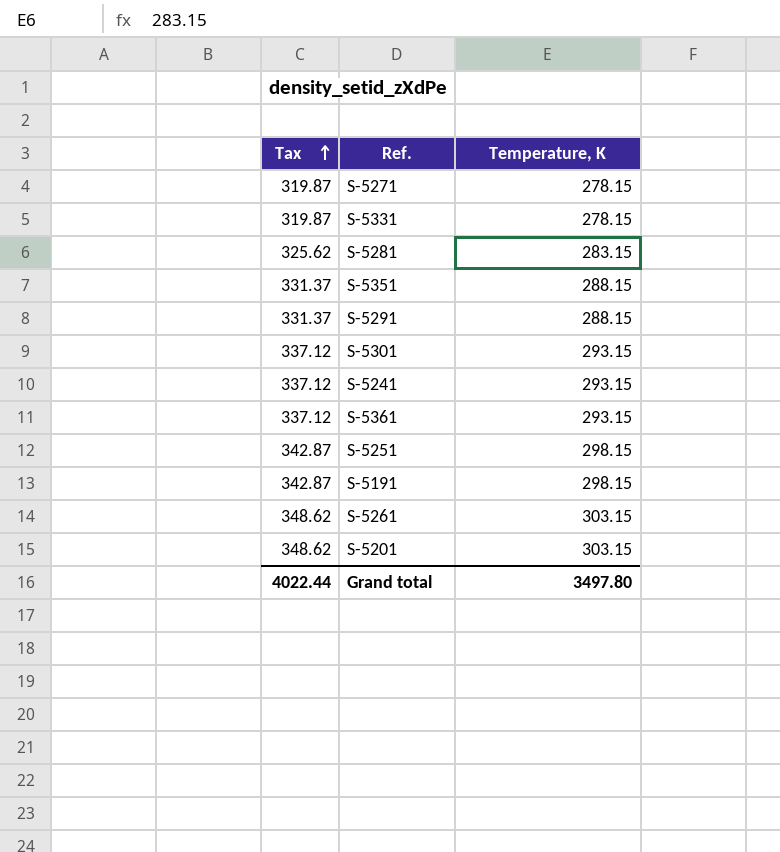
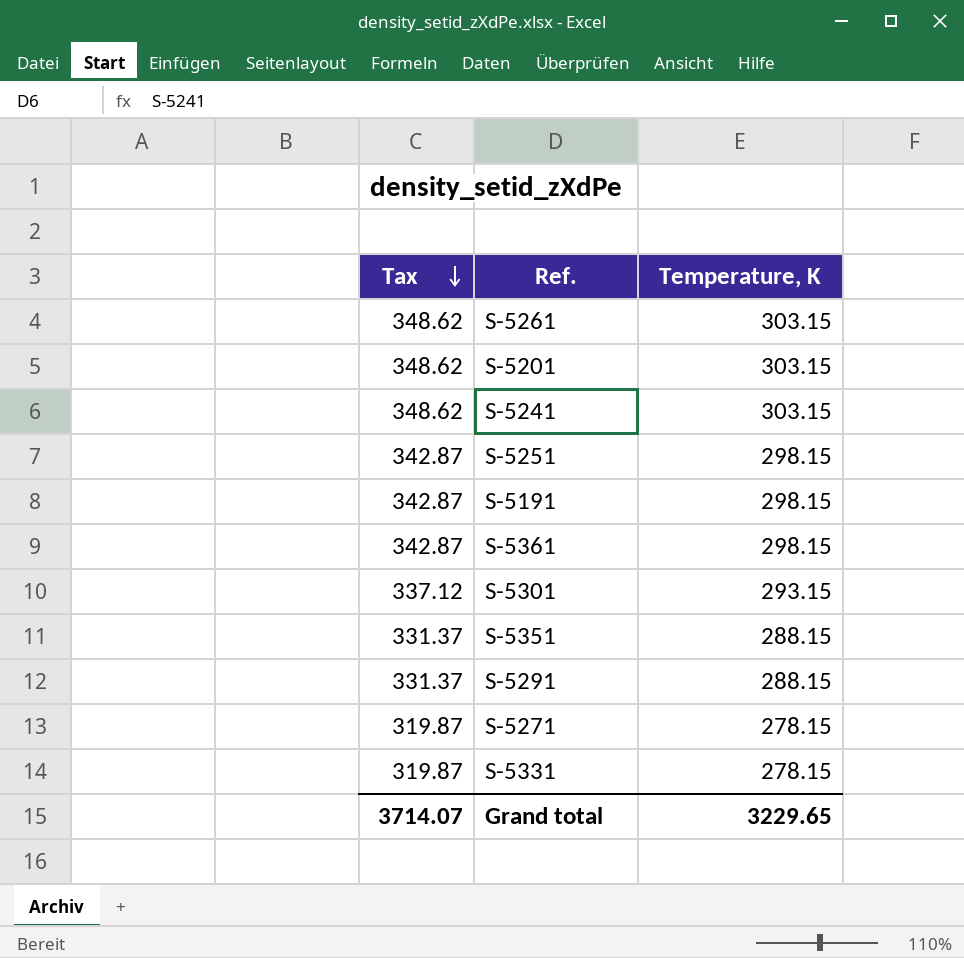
row order: Tax ascending -> Tax descending
row S-5281: 325.62 | 283.15 -> none
S-5241 | Tax: 337.12 -> 348.62
S-5241 | Temperature, K: 293.15 -> 303.15
S-5361 | Tax: 337.12 -> 342.87
S-5361 | Temperature, K: 293.15 -> 298.15
Grand total | Tax: 4022.44 -> 3714.07
Grand total | Temperature, K: 3497.80 -> 3229.65

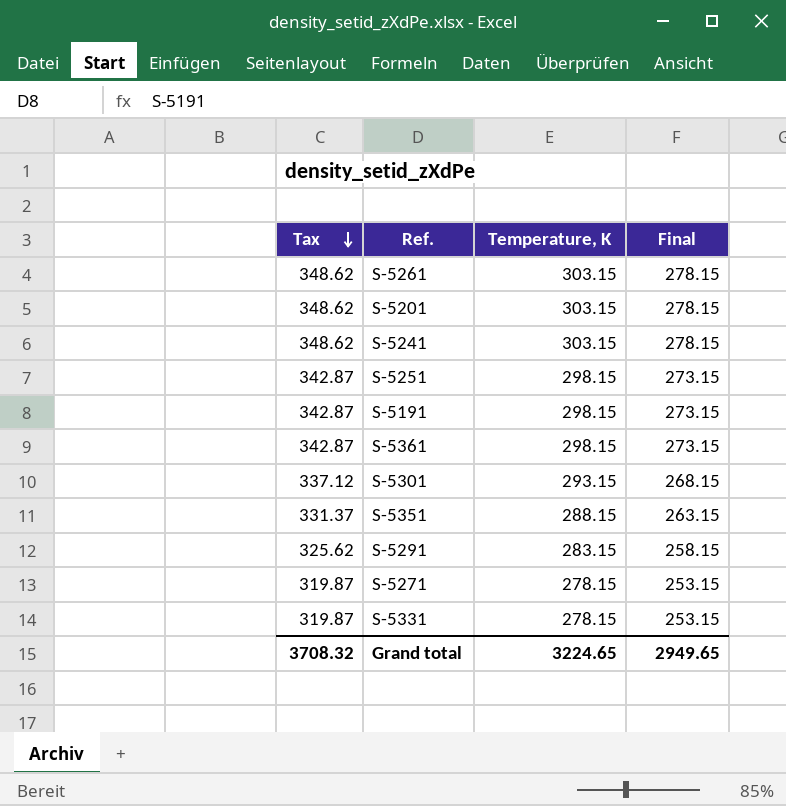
column Final | formula: none -> [Temperature, K] - 25
S-5291 | Tax: 331.37 -> 325.62
S-5291 | Temperature, K: 288.15 -> 283.15
Grand total | Tax: 3714.07 -> 3708.32
Grand total | Temperature, K: 3229.65 -> 3224.65

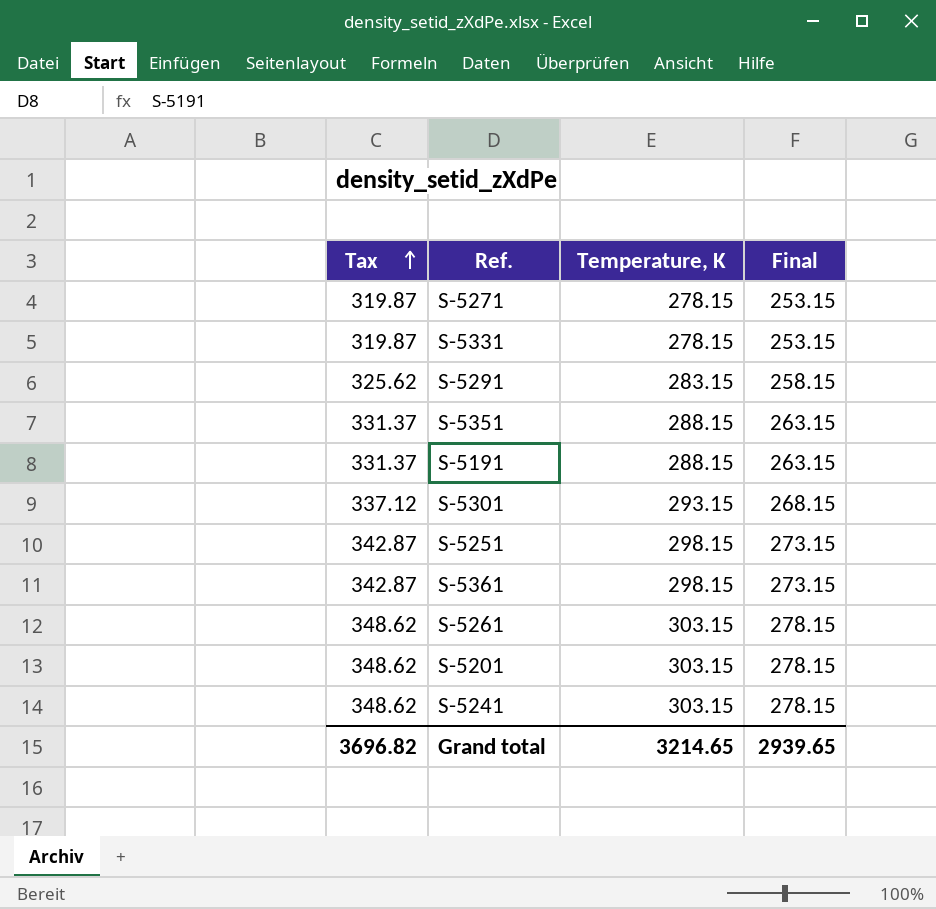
row order: Tax descending -> Tax ascending
S-5191 | Tax: 342.87 -> 331.37
S-5191 | Temperature, K: 298.15 -> 288.15
S-5191 | Final: 273.15 -> 263.15
Grand total | Tax: 3708.32 -> 3696.82
Grand total | Temperature, K: 3224.65 -> 3214.65
Grand total | Final: 2949.65 -> 2939.65

